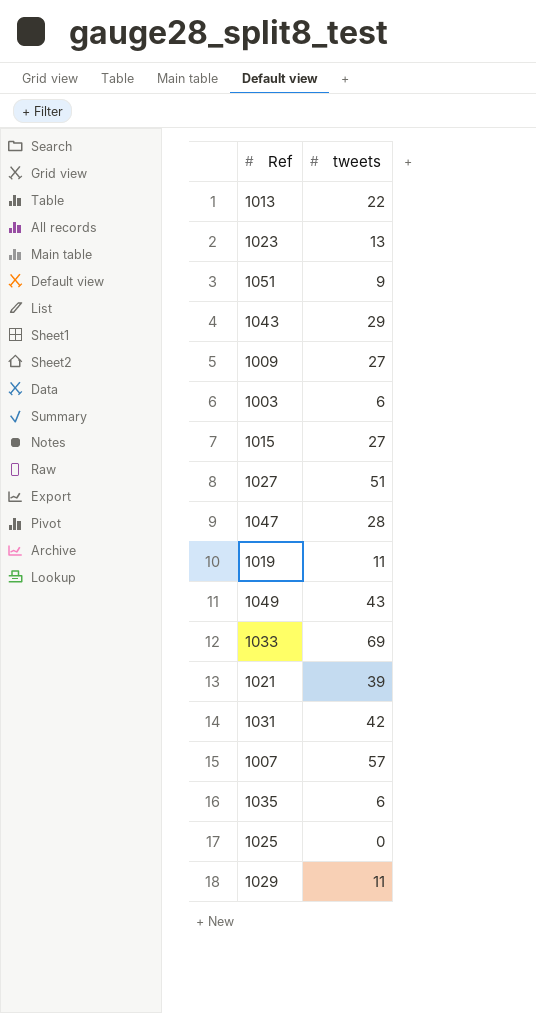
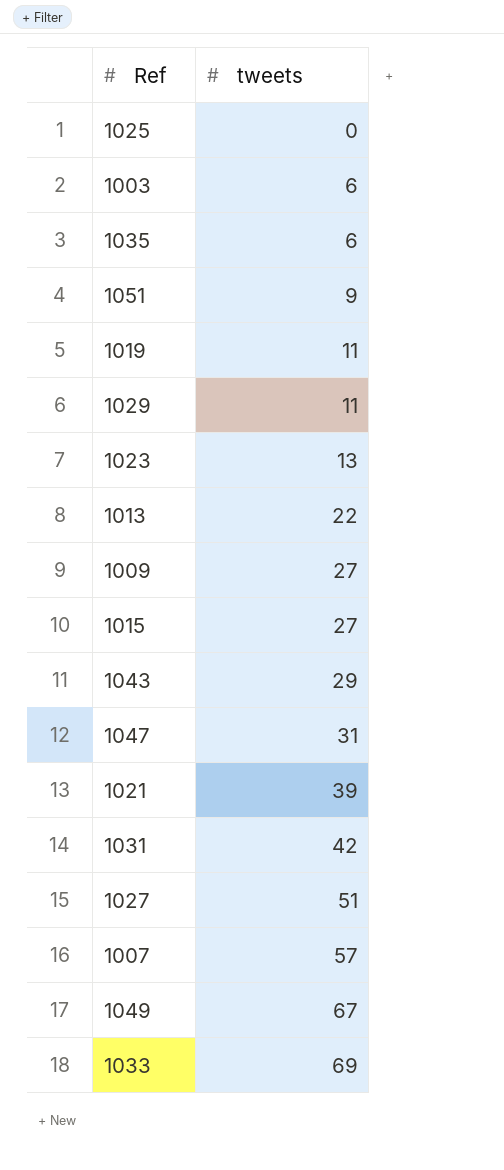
row order: none -> tweets ascending
1047 | tweets: 28 -> 31
1049 | tweets: 43 -> 67

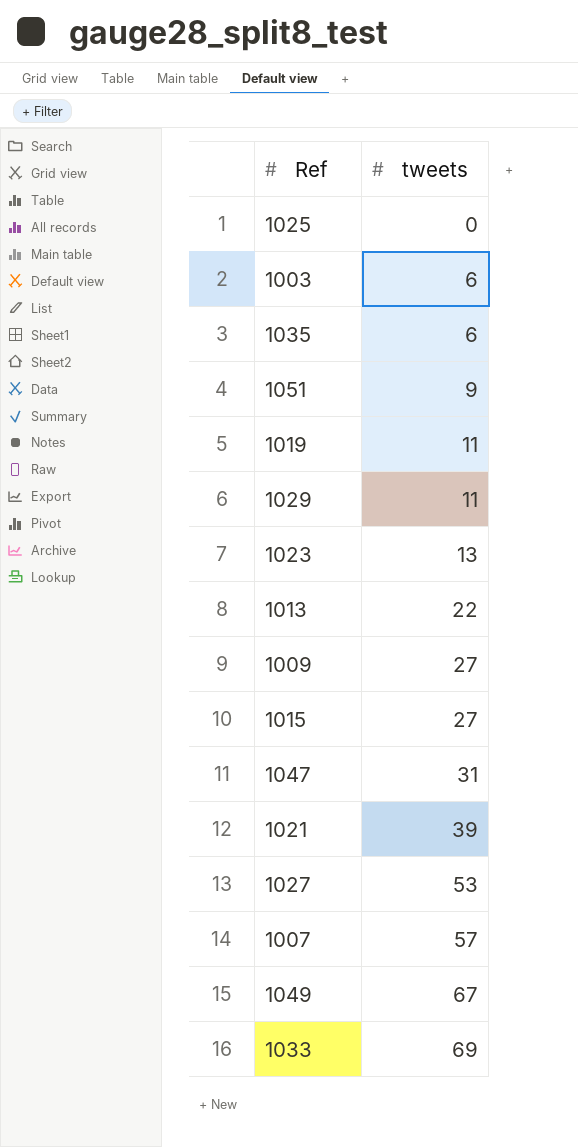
row 1043: 29 -> none
row 1031: 42 -> none
1027 | tweets: 51 -> 53

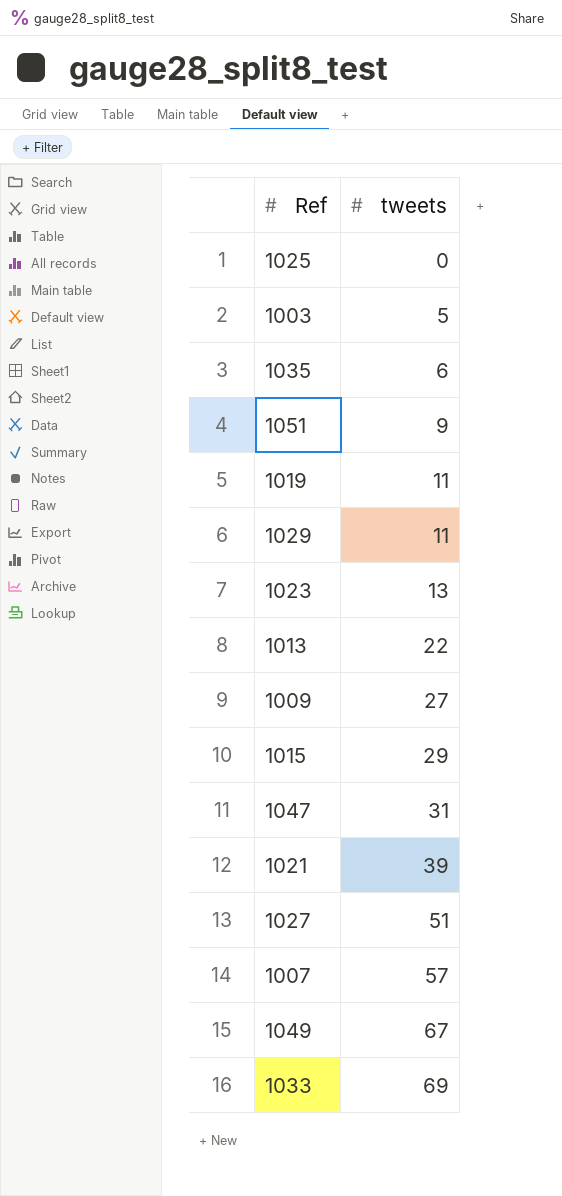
1003 | tweets: 6 -> 5
1015 | tweets: 27 -> 29
1027 | tweets: 53 -> 51

